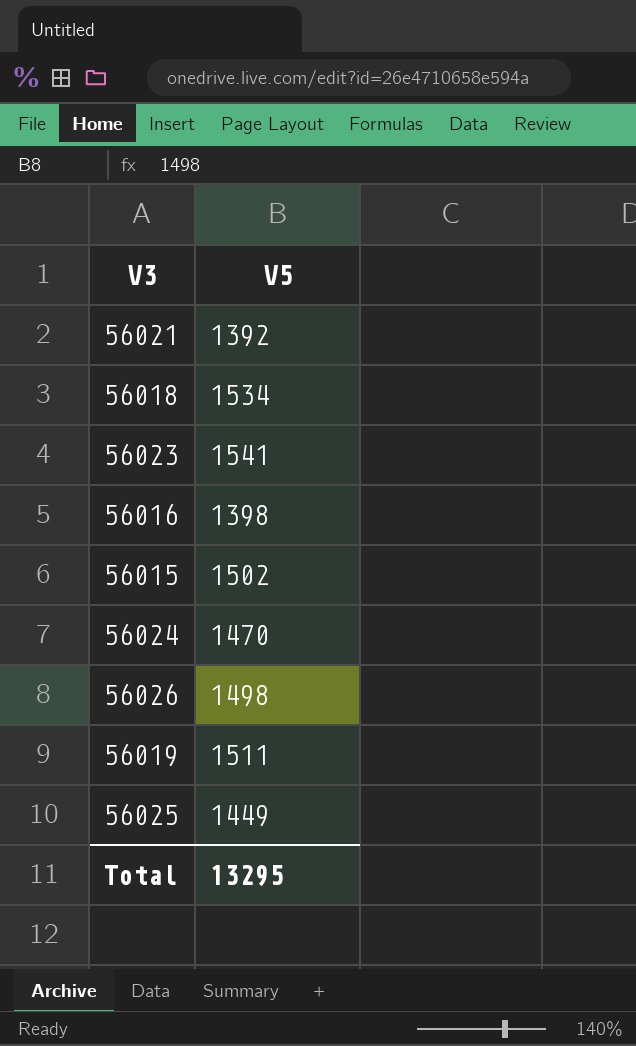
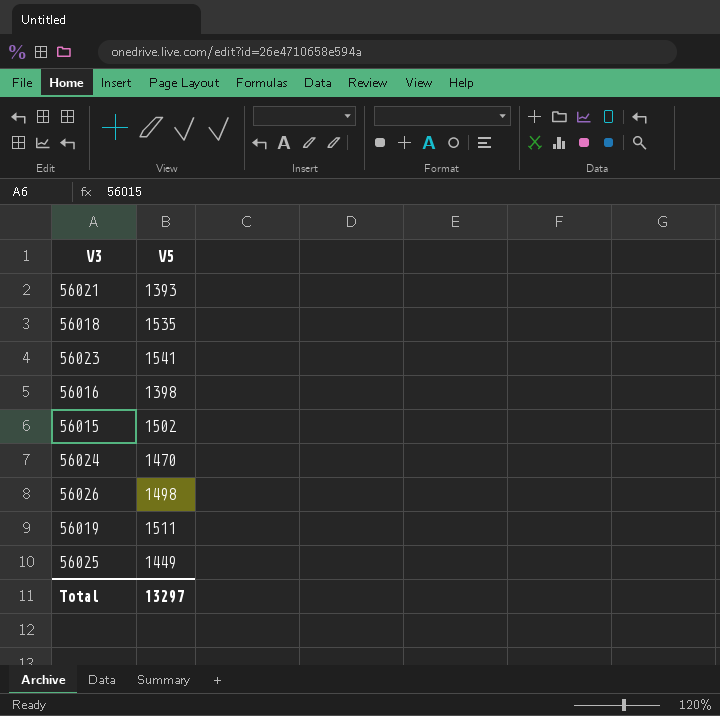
56021 | V5: 1392 -> 1393
56018 | V5: 1534 -> 1535
Total | V5: 13295 -> 13297

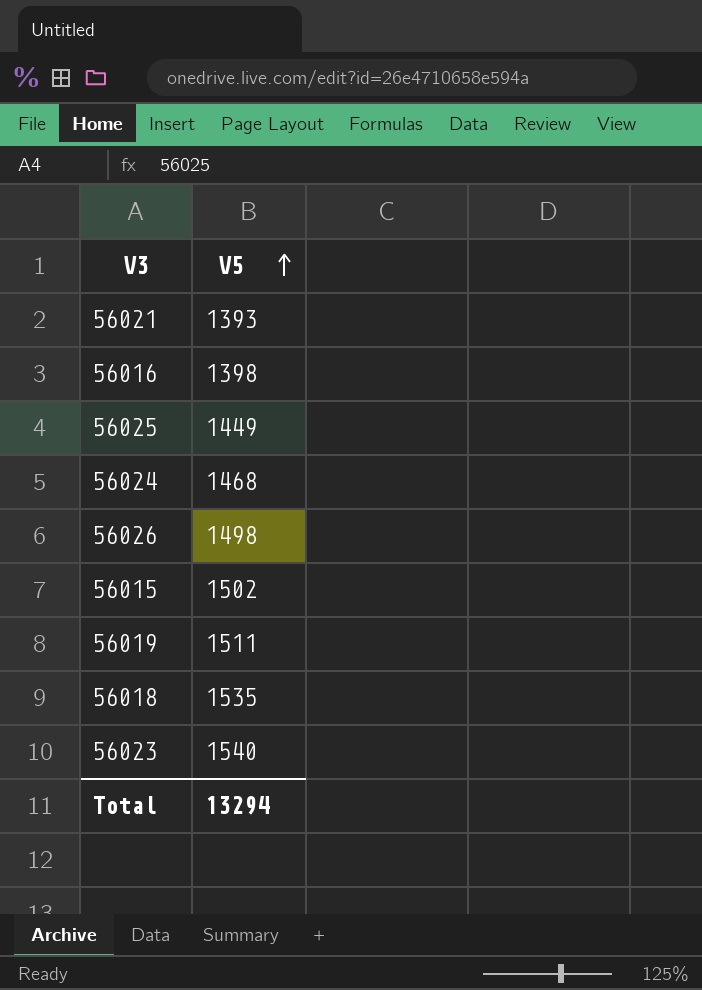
row order: none -> V5 ascending
56024 | V5: 1470 -> 1468
56023 | V5: 1541 -> 1540
Total | V5: 13297 -> 13294

